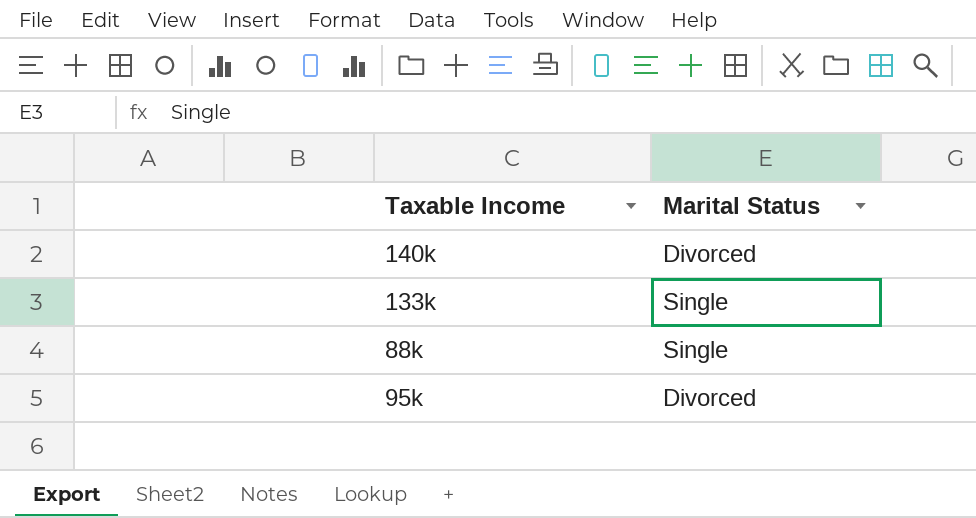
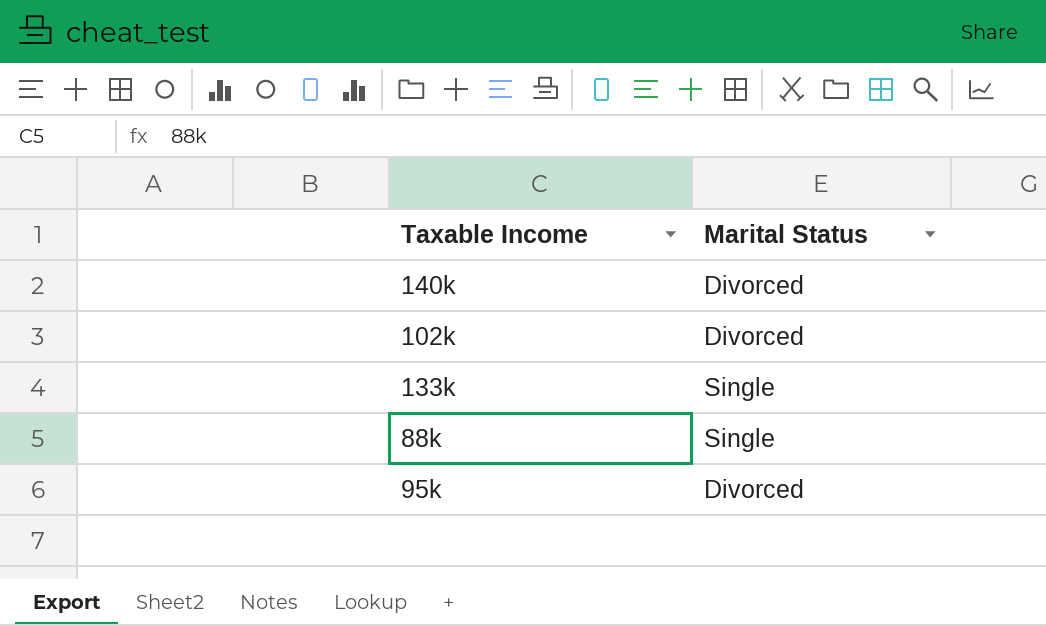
row 102k: none -> Divorced

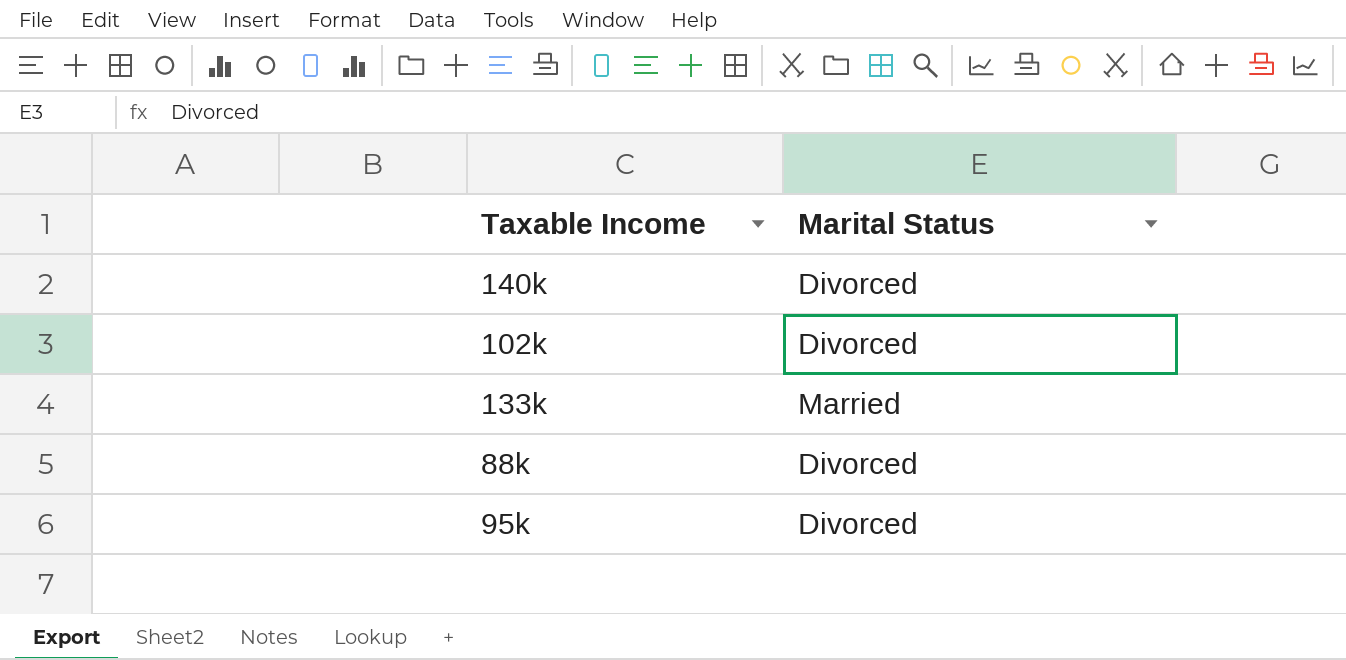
133k | Marital Status: Single -> Married
88k | Marital Status: Single -> Divorced

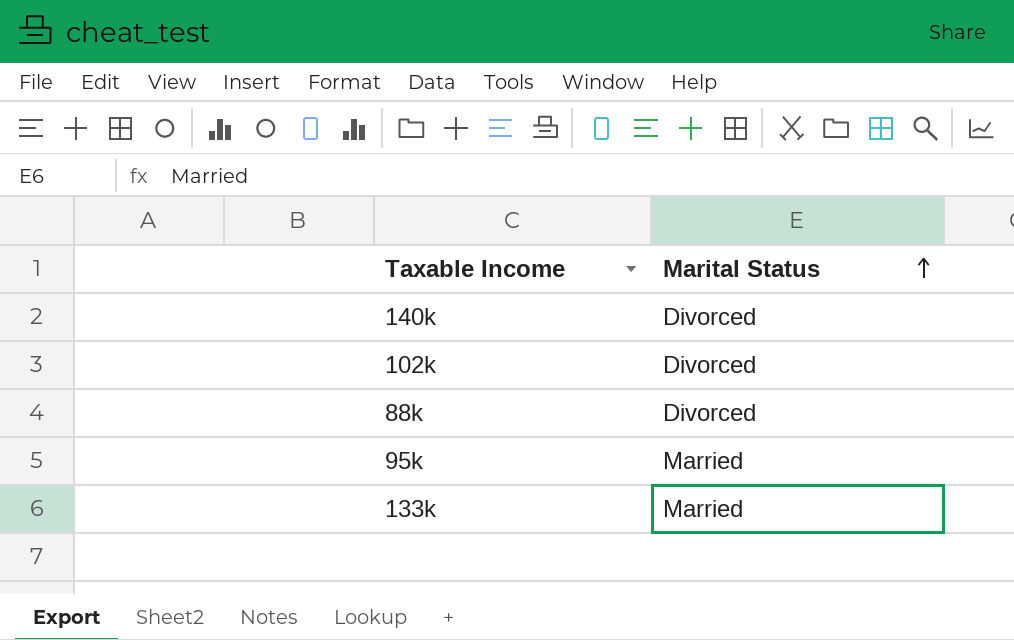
row order: none -> Marital Status ascending
95k | Marital Status: Divorced -> Married

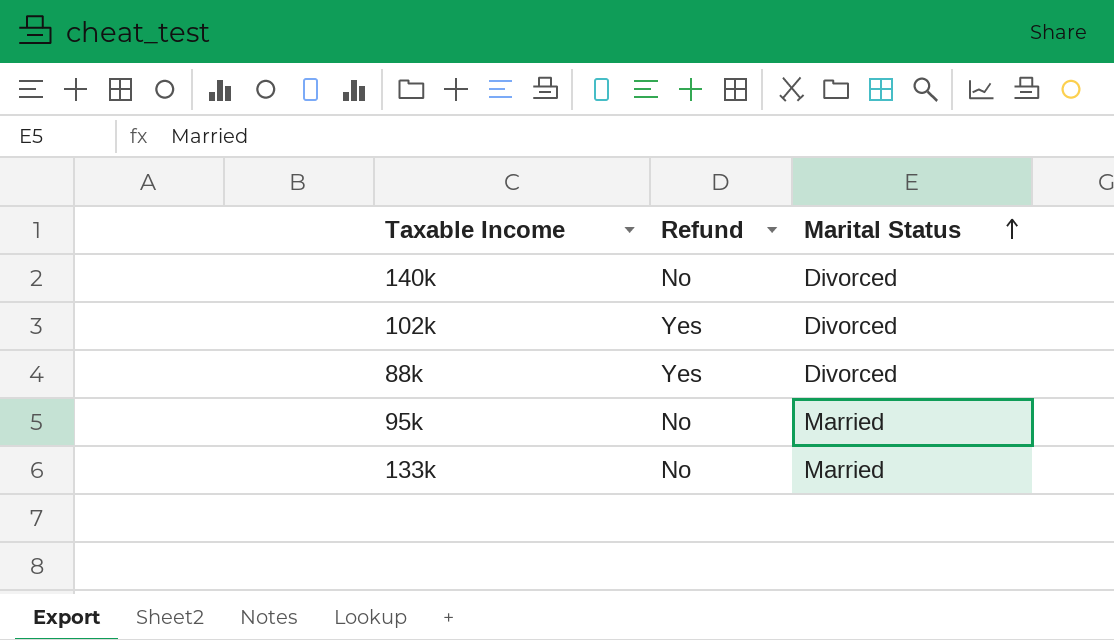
column Refund | position: none -> 2

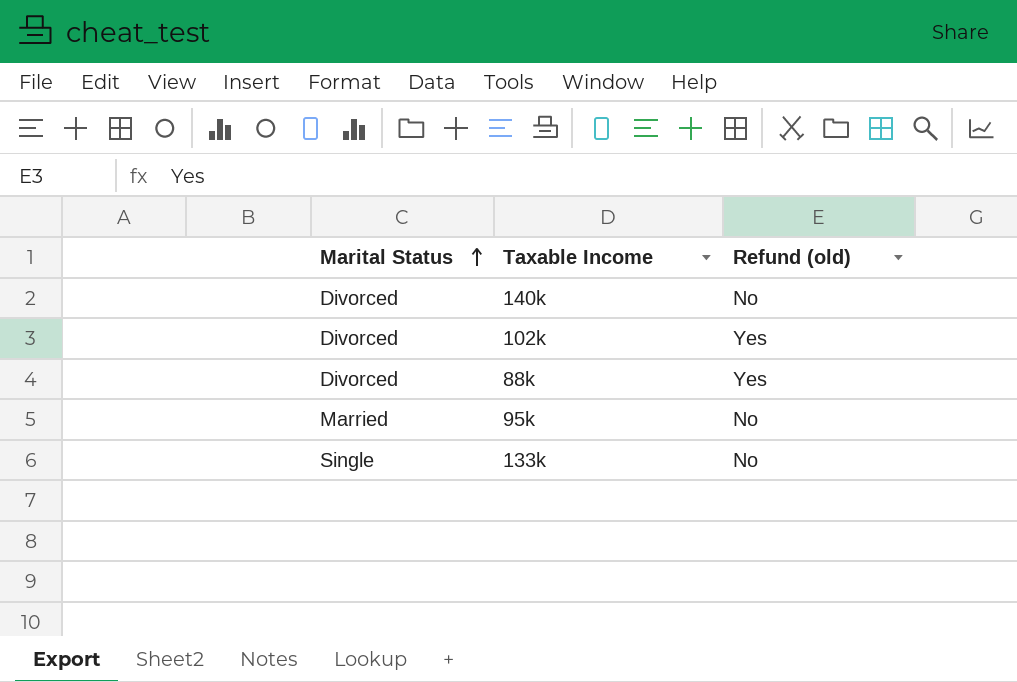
column Marital Status | position: 3 -> 1
column name: Refund -> Refund (old)
133k | Marital Status: Married -> Single

